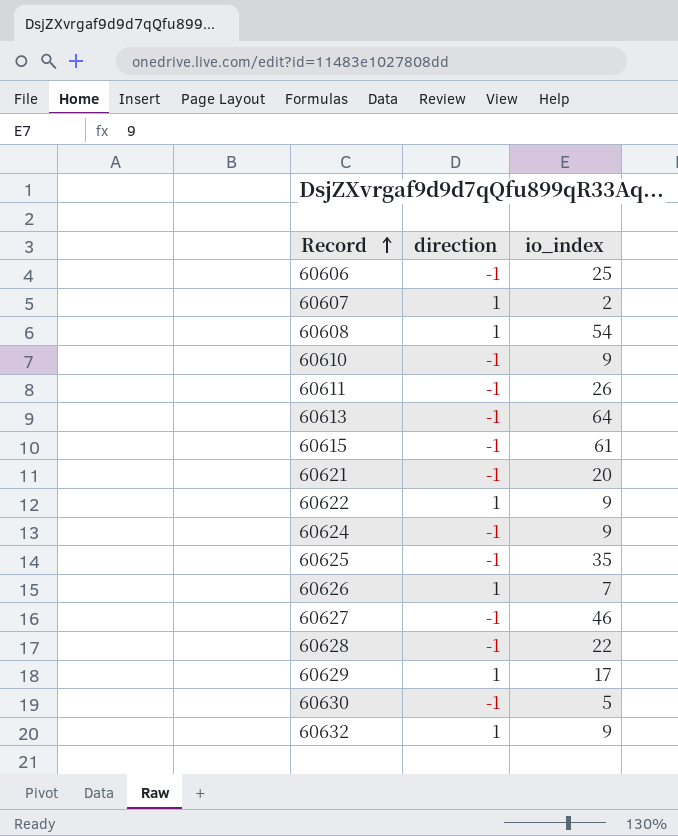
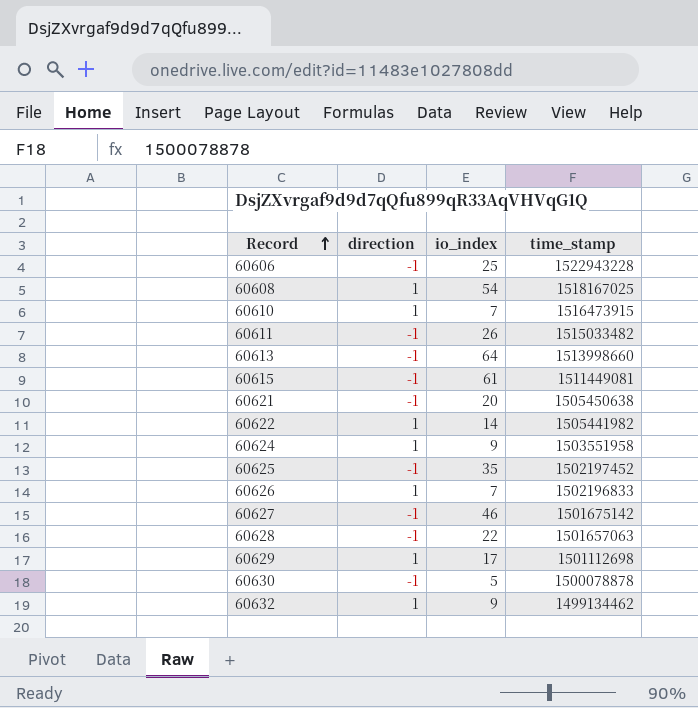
column time_stamp | position: none -> 4
row 60607: 1 | 2 -> none
60610 | direction: -1 -> 1
60610 | io_index: 9 -> 7
60622 | io_index: 9 -> 14
60624 | direction: -1 -> 1

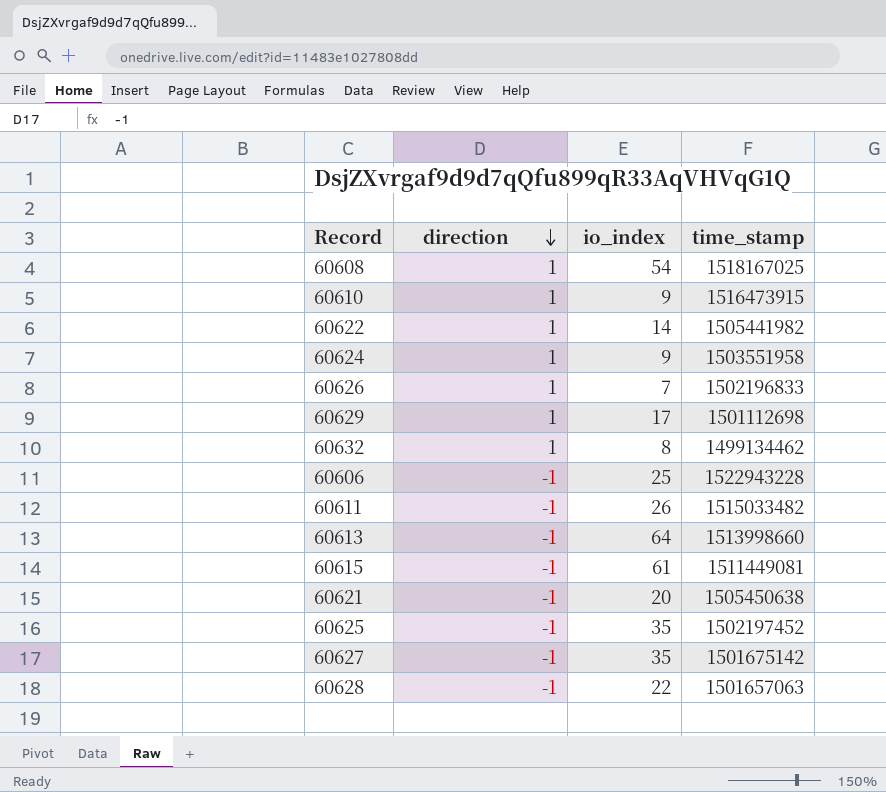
row order: Record ascending -> direction descending
row 60630: -1 | 5 | 1500078878 -> none
60610 | io_index: 7 -> 9
60632 | io_index: 9 -> 8
60627 | io_index: 46 -> 35

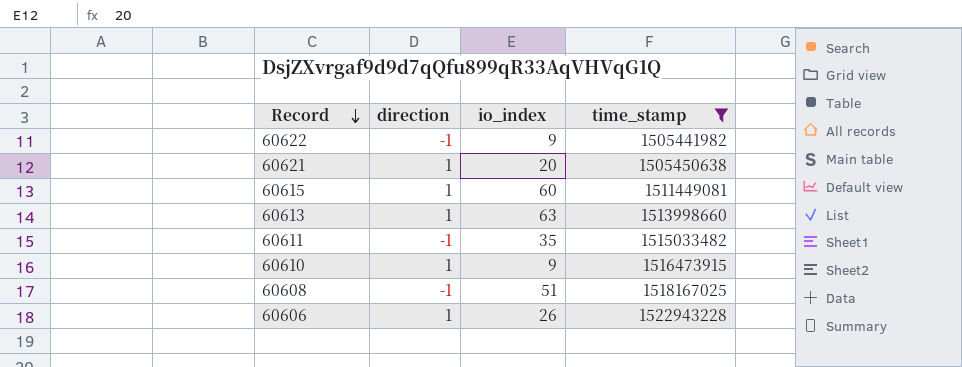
filter: none -> time_stamp >= 1505441982
row order: direction descending -> Record descending
60622 | direction: 1 -> -1
60622 | io_index: 14 -> 9
60621 | direction: -1 -> 1
60615 | direction: -1 -> 1
60615 | io_index: 61 -> 60
60613 | direction: -1 -> 1
60613 | io_index: 64 -> 63
60611 | io_index: 26 -> 35
60608 | direction: 1 -> -1
60608 | io_index: 54 -> 51
60606 | direction: -1 -> 1
60606 | io_index: 25 -> 26

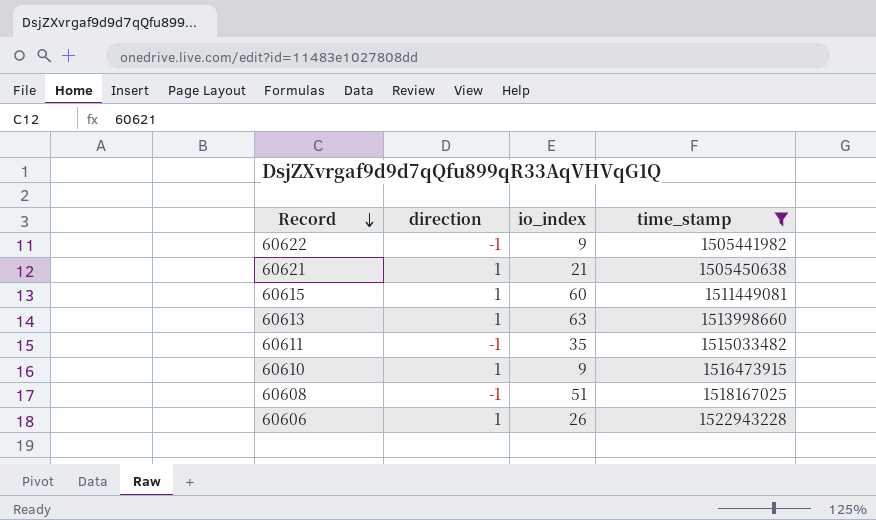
60621 | io_index: 20 -> 21

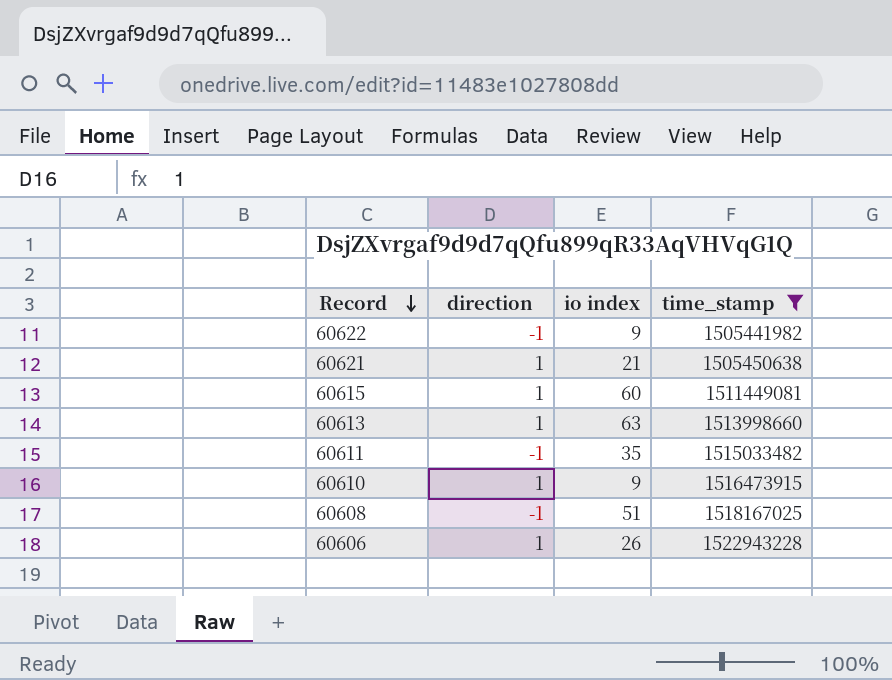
column name: io_index -> io index

